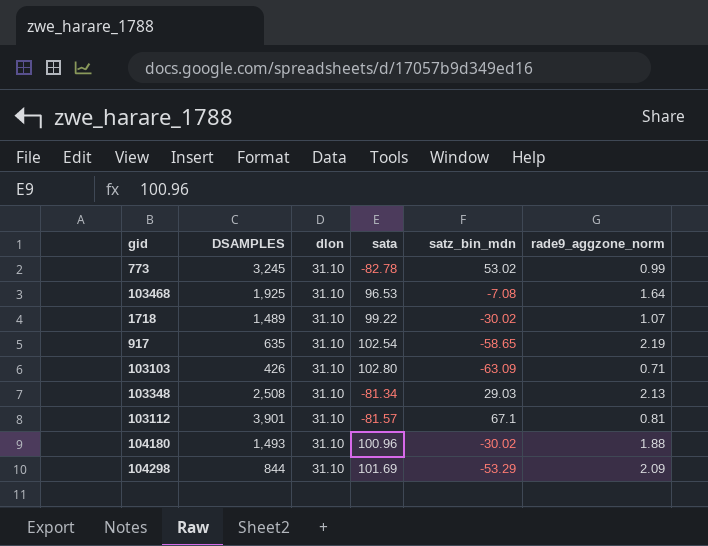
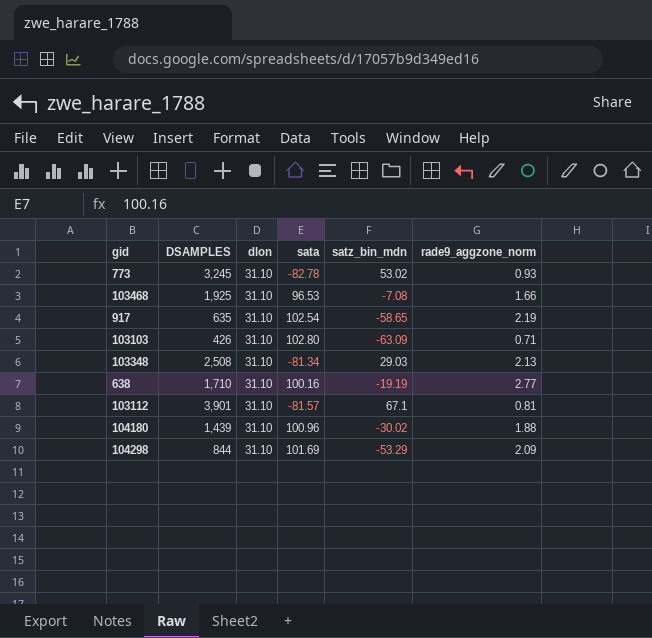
row 1718: 1,489 | 31.10 | 99.22 | -30.02 | 1.07 -> none
773 | rade9_aggzone_norm: 0.99 -> 0.93
103468 | rade9_aggzone_norm: 1.64 -> 1.66
row 638: none -> 1,710 | 31.10 | 100.16 | -19.19 | 2.77
104180 | DSAMPLES: 1,493 -> 1,439

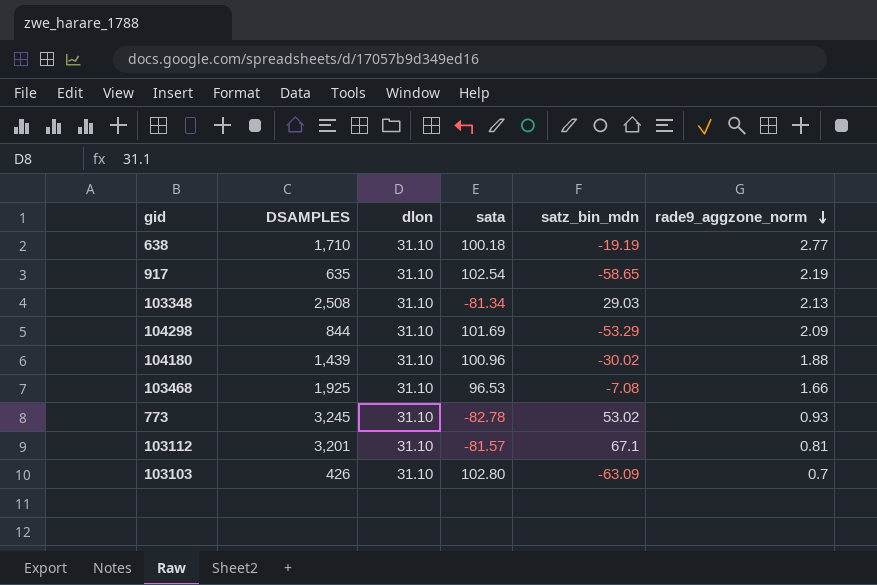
row order: none -> rade9_aggzone_norm descending
638 | sata: 100.16 -> 100.18
103112 | DSAMPLES: 3,901 -> 3,201
103103 | rade9_aggzone_norm: 0.71 -> 0.7

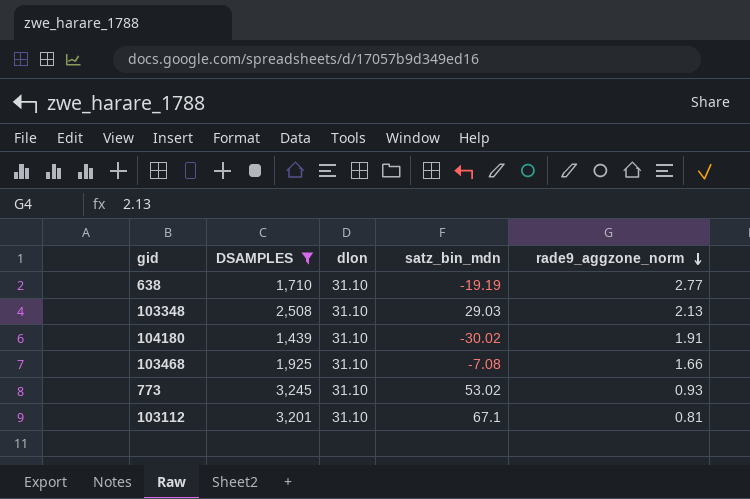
filter: none -> DSAMPLES >= 1,439
column sata | position: 4 -> none
104180 | rade9_aggzone_norm: 1.88 -> 1.91

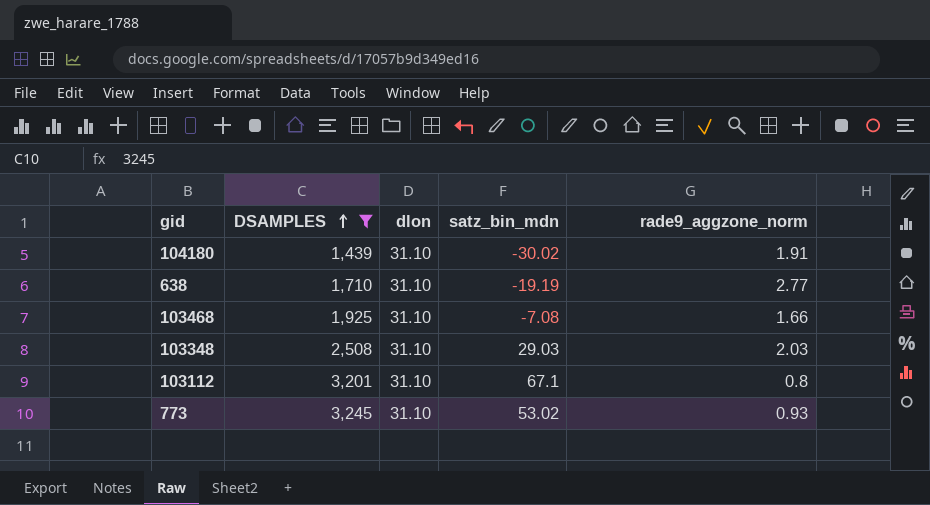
row order: rade9_aggzone_norm descending -> DSAMPLES ascending
103348 | rade9_aggzone_norm: 2.13 -> 2.03
103112 | rade9_aggzone_norm: 0.81 -> 0.8

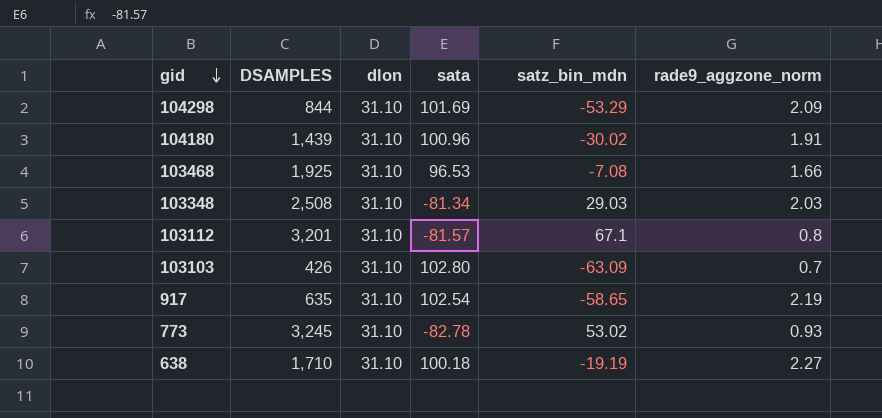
filter: DSAMPLES >= 1,439 -> none
row order: DSAMPLES ascending -> gid descending
column sata | position: none -> 4
638 | rade9_aggzone_norm: 2.77 -> 2.27

